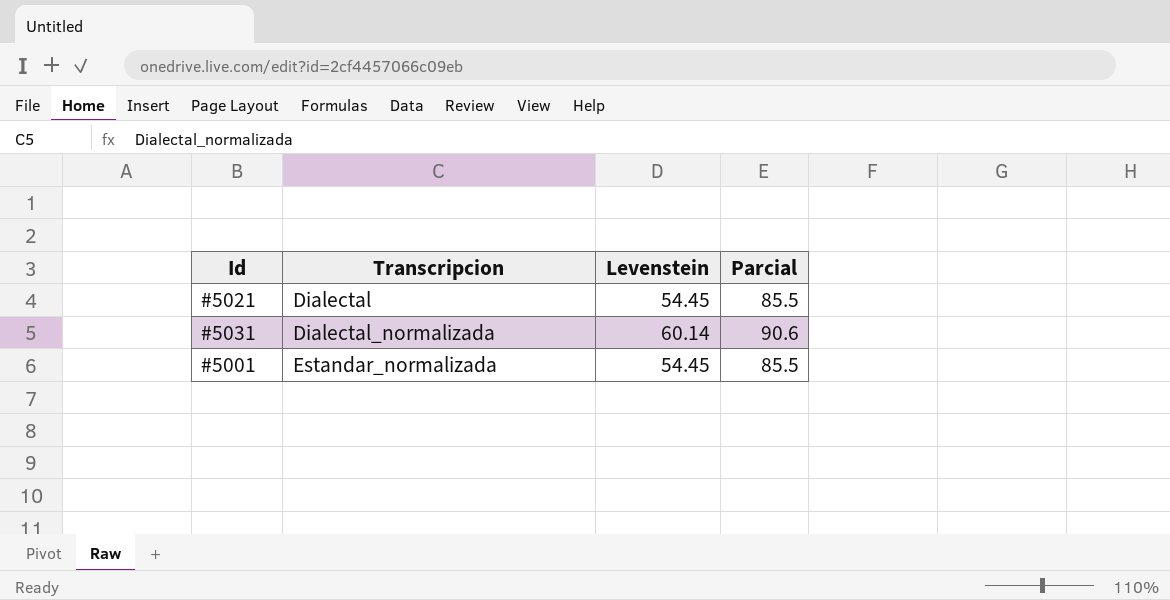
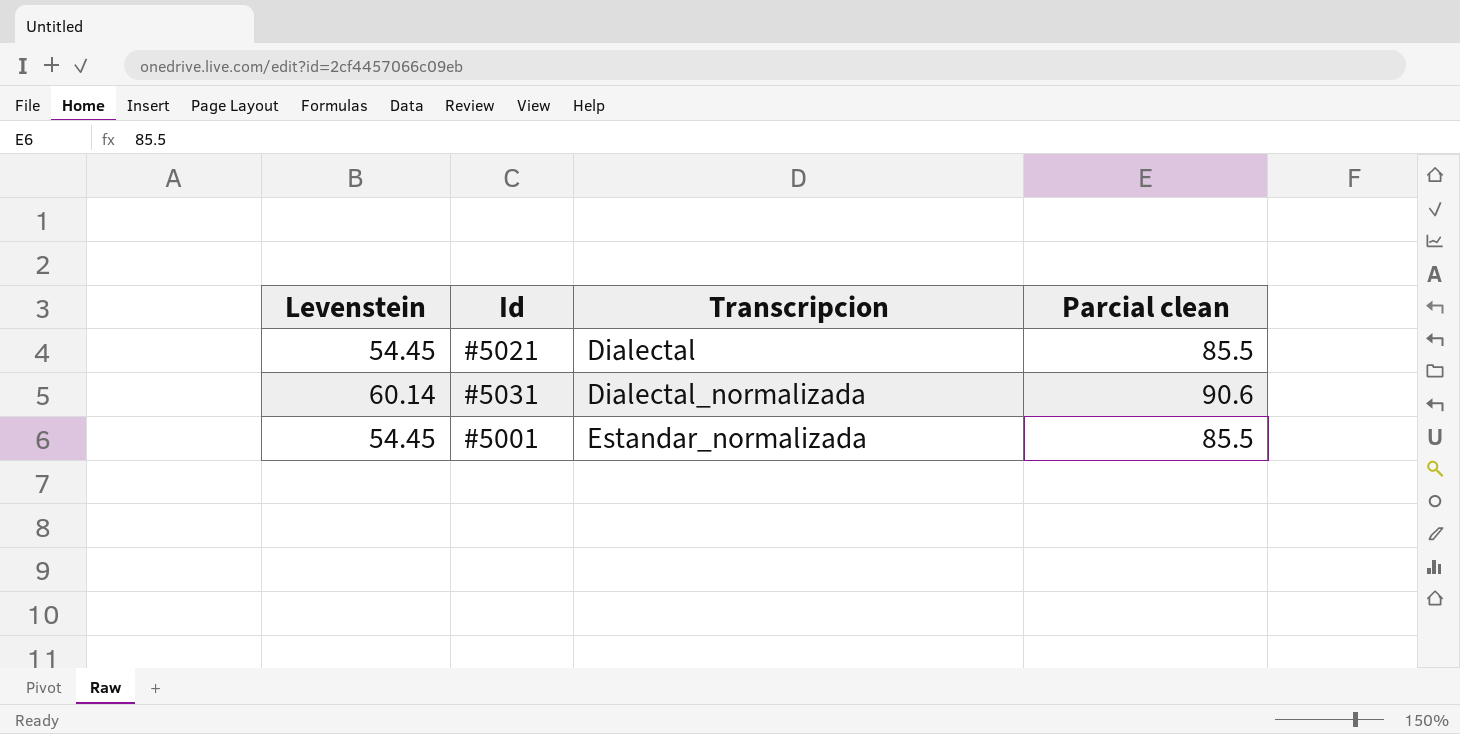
column Levenstein | position: 3 -> 1
column name: Parcial -> Parcial clean

